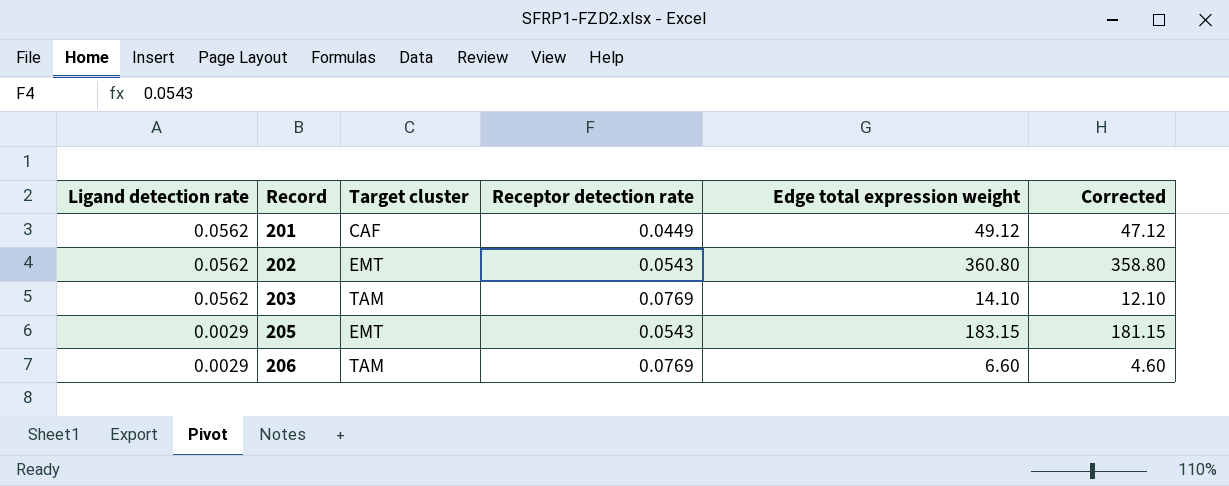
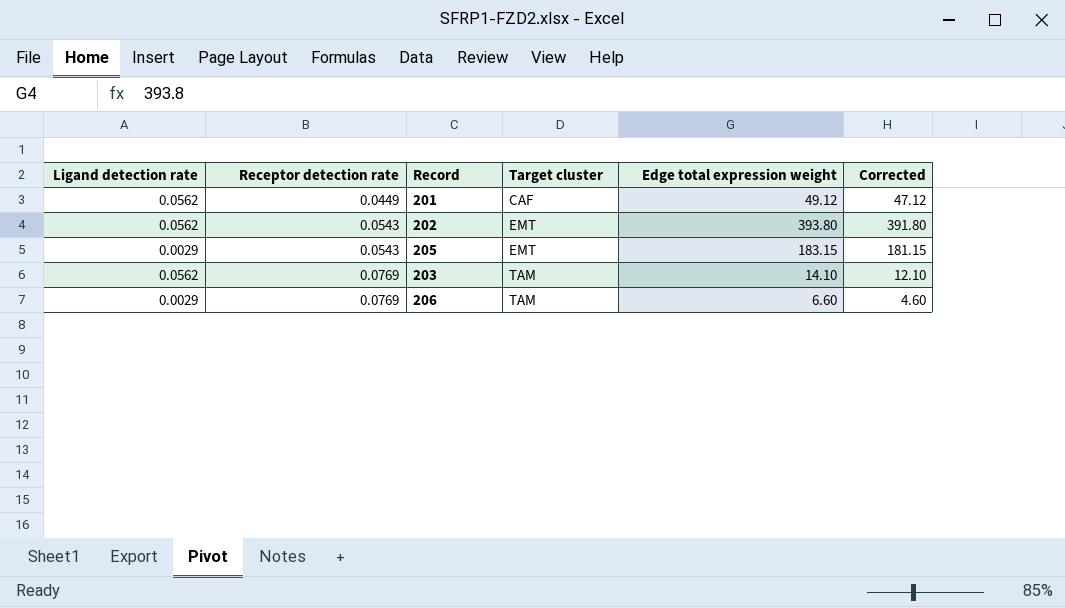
row order: Ligand detection rate descending -> Receptor detection rate ascending
column Receptor detection rate | position: 4 -> 2
202 | Edge total expression weight: 360.80 -> 393.80
202 | Corrected: 358.80 -> 391.80

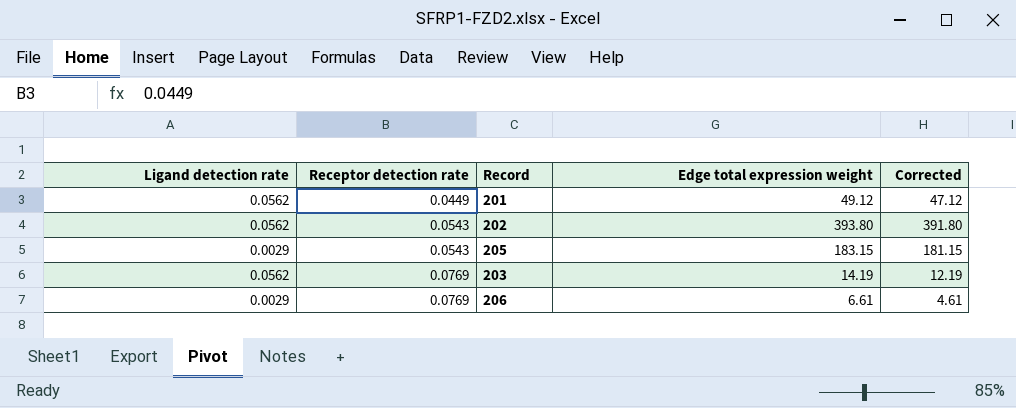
column Target cluster | position: 4 -> none
203 | Edge total expression weight: 14.10 -> 14.19
203 | Corrected: 12.10 -> 12.19
206 | Edge total expression weight: 6.60 -> 6.61
206 | Corrected: 4.60 -> 4.61

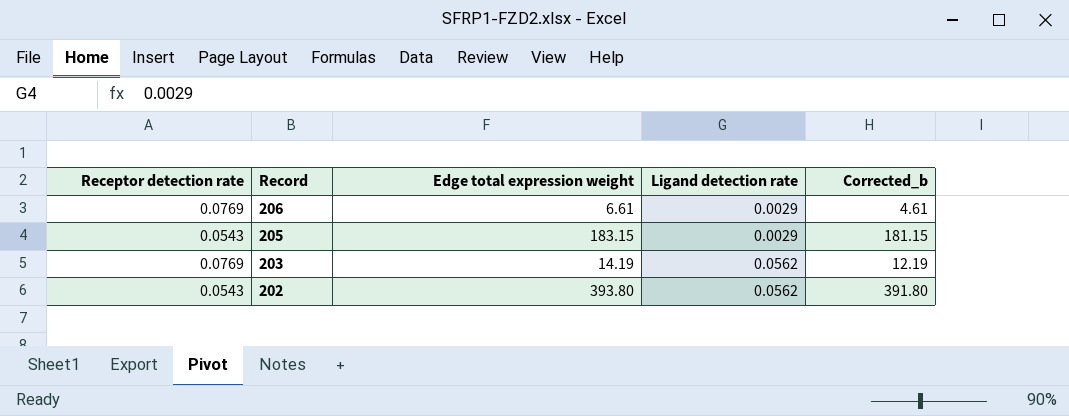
row order: Receptor detection rate ascending -> Record descending
column Ligand detection rate | position: 1 -> 4
column name: Corrected -> Corrected_b
row 201: 0.0562 | 0.0449 | 49.12 | 47.12 -> none

